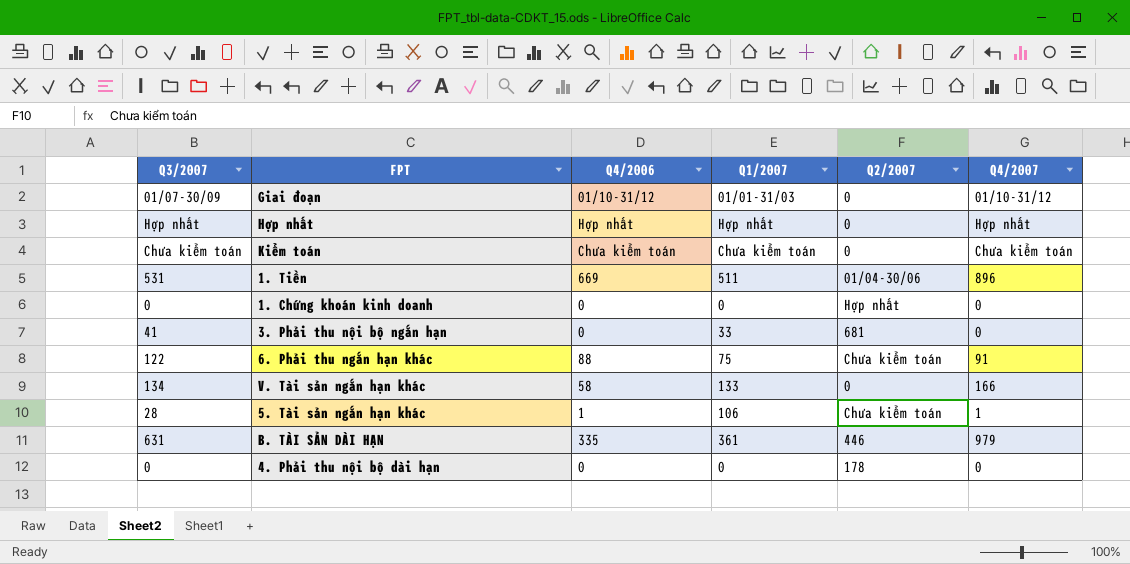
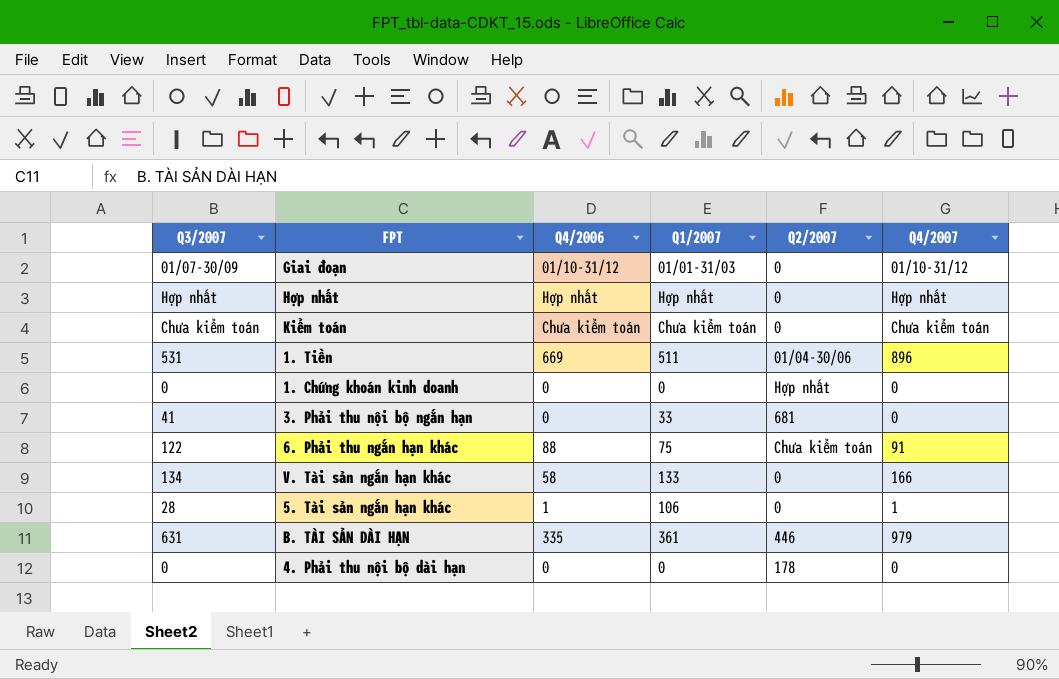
5. Tài sản ngắn hạn khác | Q2/2007: Chưa kiểm toán -> 0

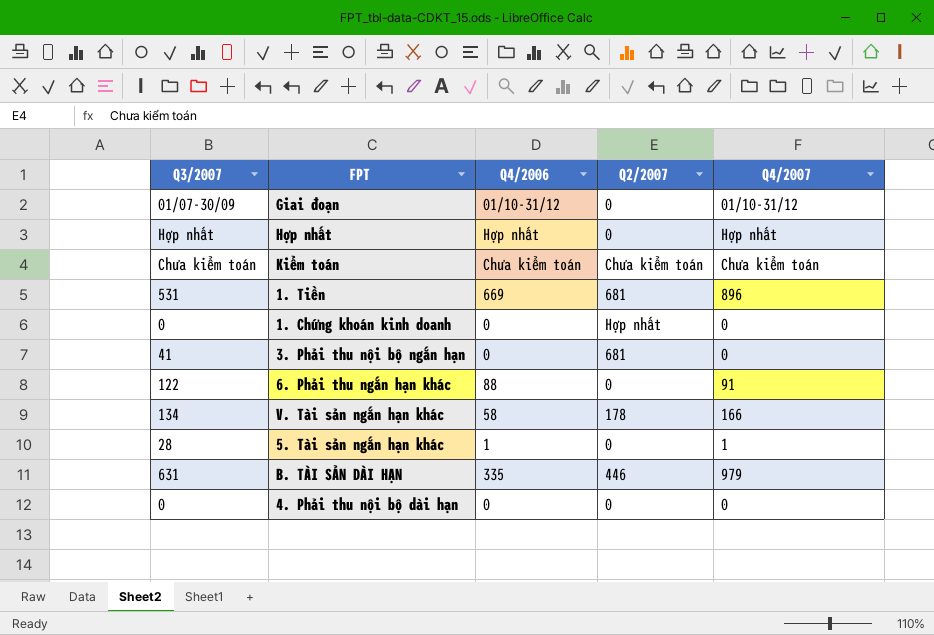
column Q1/2007 | position: 4 -> none
Kiểm toán | Q2/2007: 0 -> Chưa kiểm toán
1. Tiền | Q2/2007: 01/04-30/06 -> 681
6. Phải thu ngắn hạn khác | Q2/2007: Chưa kiểm toán -> 0
V. Tài sản ngắn hạn khác | Q2/2007: 0 -> 178
4. Phải thu nội bộ dài hạn | Q2/2007: 178 -> 0

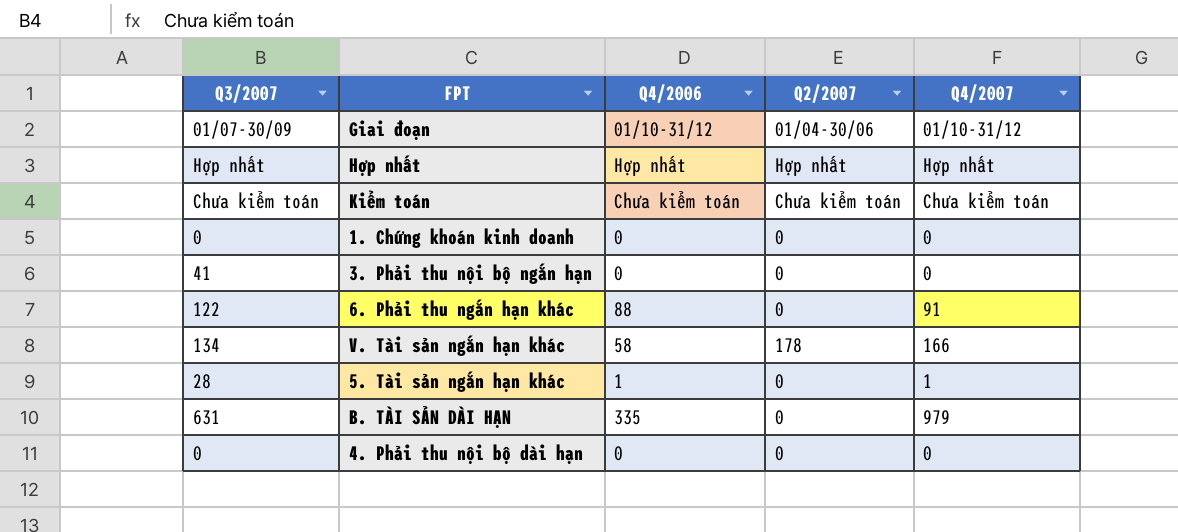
row 1. Tiền: 531 | 669 | 681 | 896 -> none
Giai đoạn | Q2/2007: 0 -> 01/04-30/06
Hợp nhất | Q2/2007: 0 -> Hợp nhất
1. Chứng khoán kinh doanh | Q2/2007: Hợp nhất -> 0
3. Phải thu nội bộ ngắn hạn | Q2/2007: 681 -> 0
B. TÀI SẢN DÀI HẠN | Q2/2007: 446 -> 0

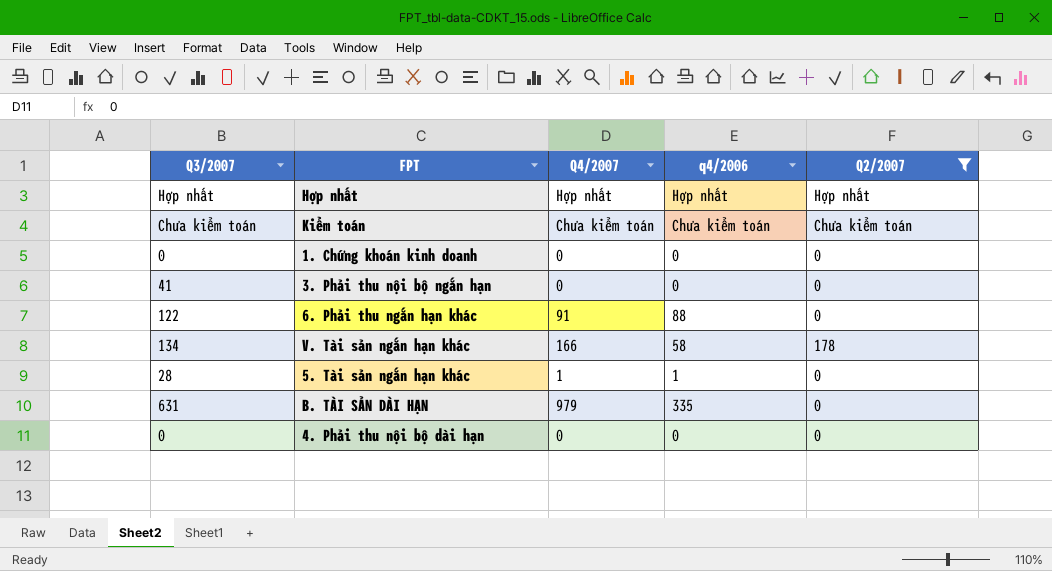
filter: none -> Q2/2007 != 01/04-30/06
column Q4/2007 | position: 5 -> 3
column name: Q4/2006 -> q4/2006

